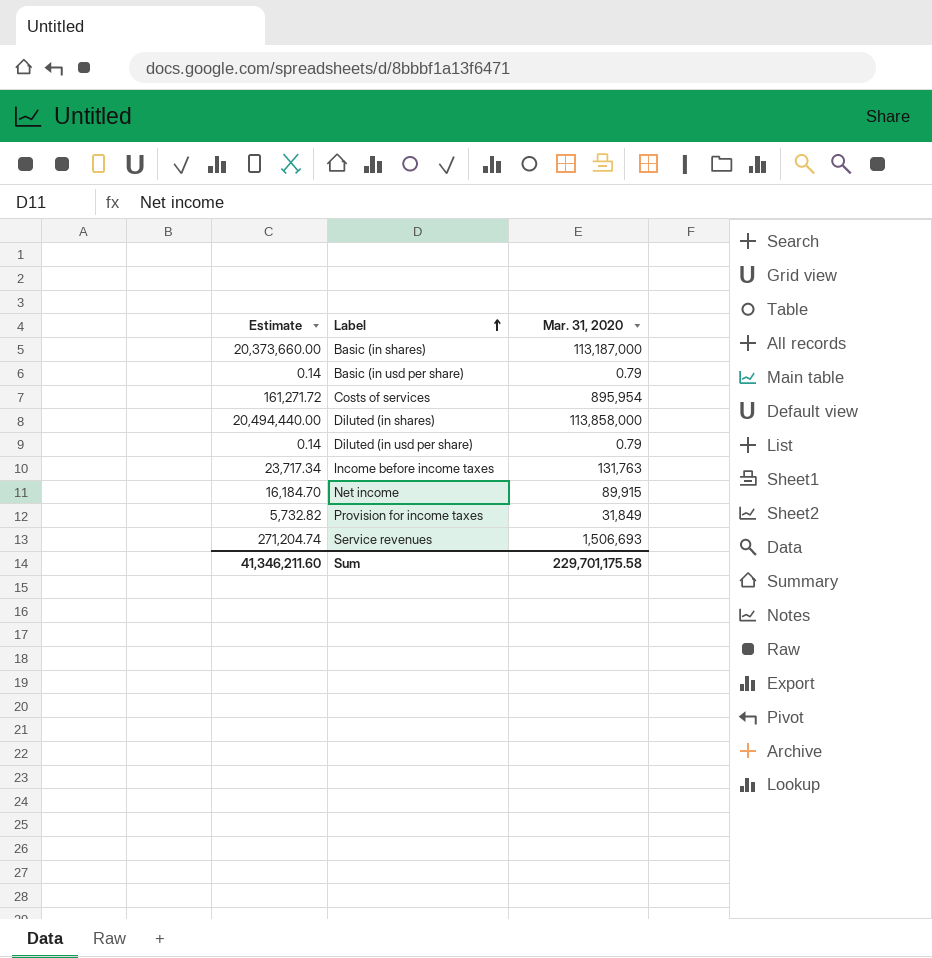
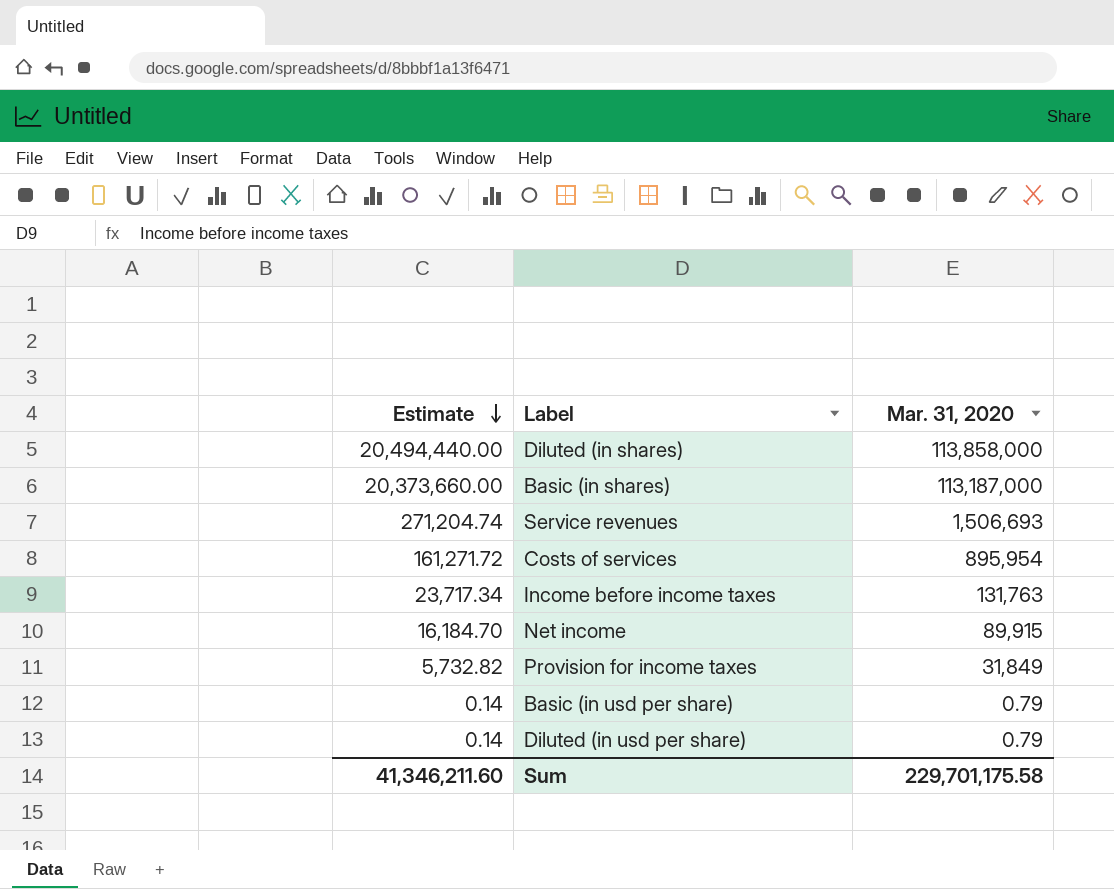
row order: Label ascending -> Estimate descending

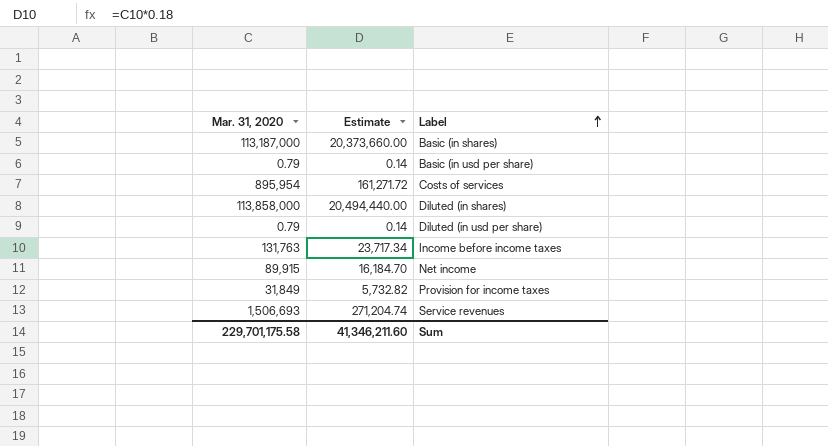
row order: Estimate descending -> Label ascending
column Mar. 31, 2020 | position: 3 -> 1

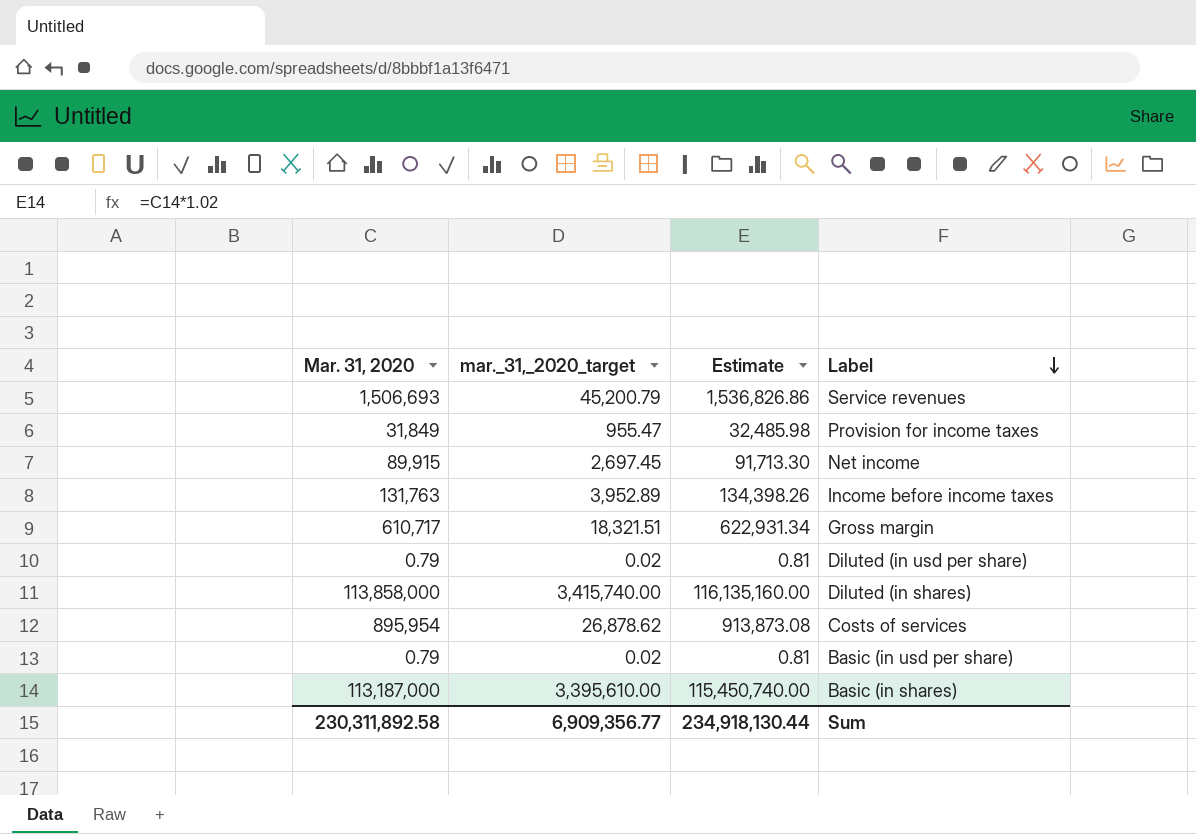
row order: Label ascending -> Label descending
column mar._31,_2020_target | formula: none -> [Mar. 31, 2020] * 0.03
column Estimate | formula: [Mar. 31, 2020] * 0.18 -> [Mar. 31, 2020] * 1.02
row Gross margin: none -> 610,717 | 18,321.51 | 622,931.34
Sum | Mar. 31, 2020: 229,701,175.58 -> 230,311,892.58
Sum | Estimate: 41,346,211.60 -> 234,918,130.44

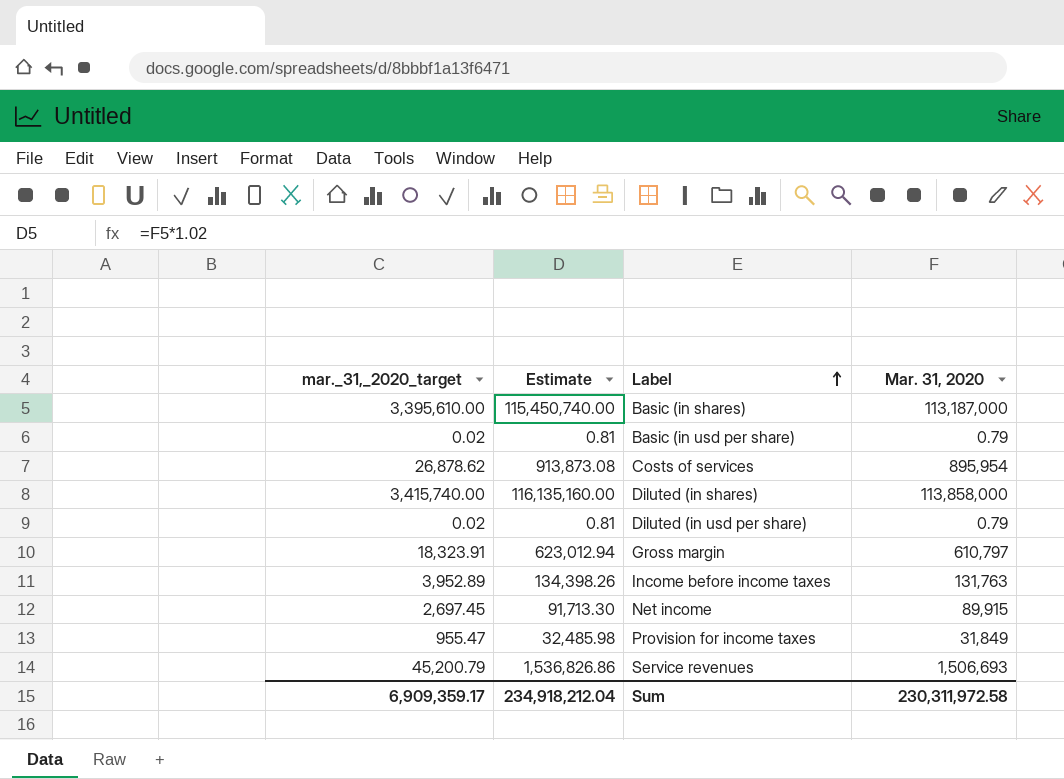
row order: Label descending -> Label ascending
column Mar. 31, 2020 | position: 1 -> 4
Gross margin | mar._31,_2020_target: 18,321.51 -> 18,323.91
Gross margin | Estimate: 622,931.34 -> 623,012.94
Gross margin | Mar. 31, 2020: 610,717 -> 610,797
Sum | mar._31,_2020_target: 6,909,356.77 -> 6,909,359.17
Sum | Estimate: 234,918,130.44 -> 234,918,212.04
Sum | Mar. 31, 2020: 230,311,892.58 -> 230,311,972.58

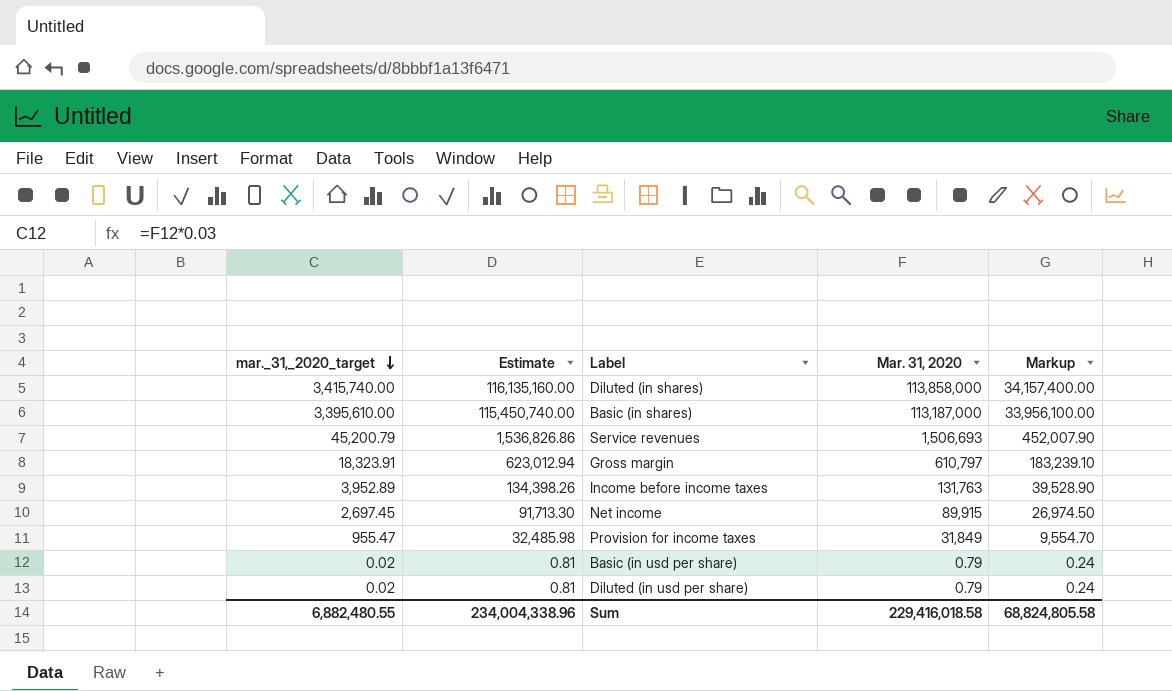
row order: Label ascending -> mar._31,_2020_target descending
column Markup | formula: none -> [Mar. 31, 2020] * 0.3
row Costs of services: 26,878.62 | 913,873.08 | 895,954 -> none
Sum | mar._31,_2020_target: 6,909,359.17 -> 6,882,480.55
Sum | Estimate: 234,918,212.04 -> 234,004,338.96
Sum | Mar. 31, 2020: 230,311,972.58 -> 229,416,018.58

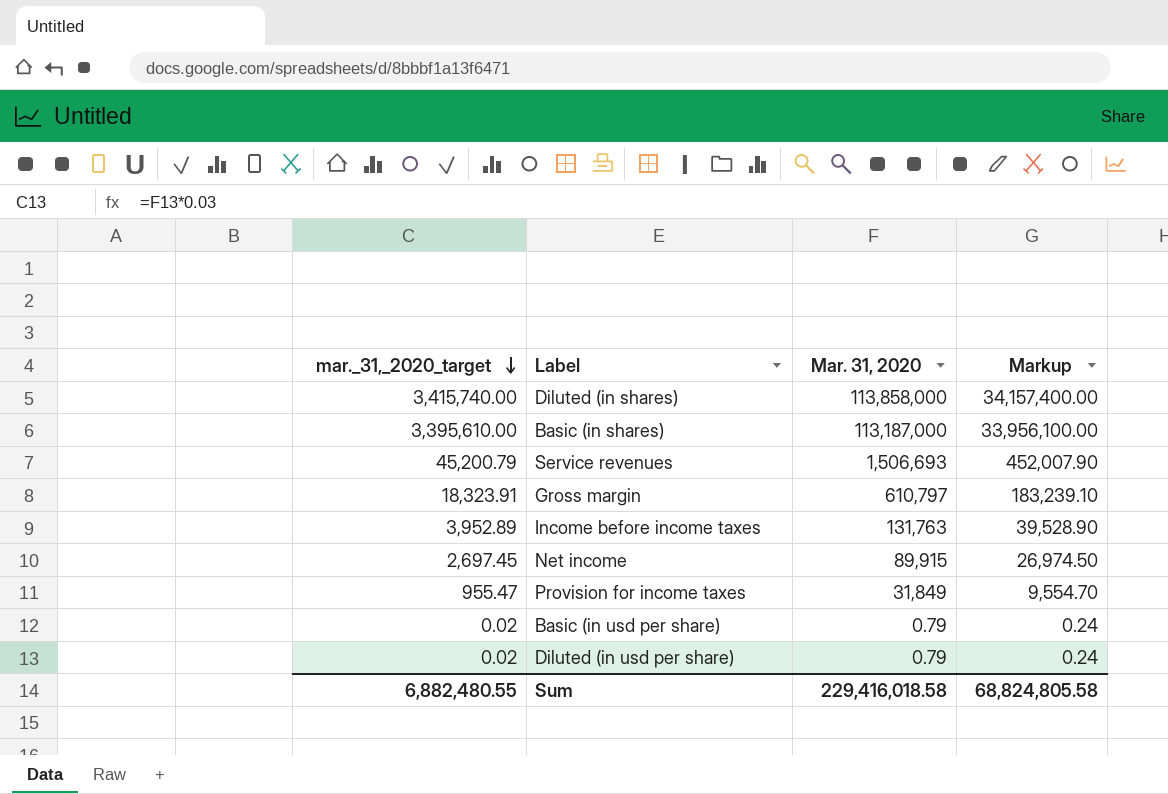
column Estimate | formula: [Mar. 31, 2020] * 1.02 -> none

